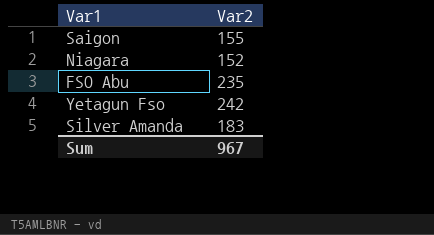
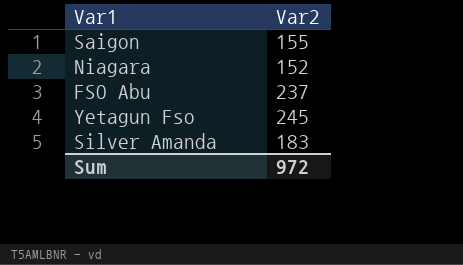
FSO Abu | Var2: 235 -> 237
Yetagun Fso | Var2: 242 -> 245
Sum | Var2: 967 -> 972

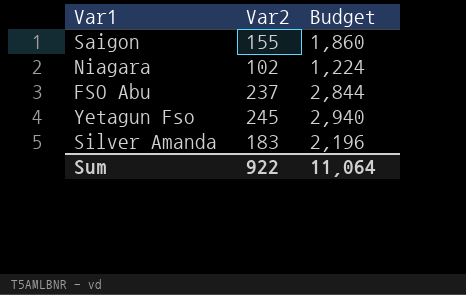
column Budget | formula: none -> [Var2] * 12
Niagara | Var2: 152 -> 102
Sum | Var2: 972 -> 922

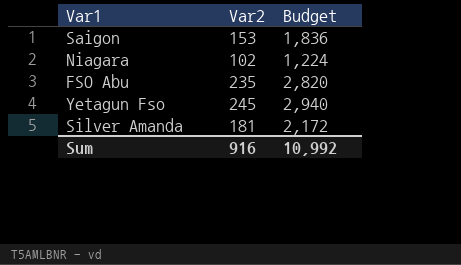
Saigon | Var2: 155 -> 153
Saigon | Budget: 1,860 -> 1,836
FSO Abu | Var2: 237 -> 235
FSO Abu | Budget: 2,844 -> 2,820
Silver Amanda | Var2: 183 -> 181
Silver Amanda | Budget: 2,196 -> 2,172
Sum | Var2: 922 -> 916
Sum | Budget: 11,064 -> 10,992

